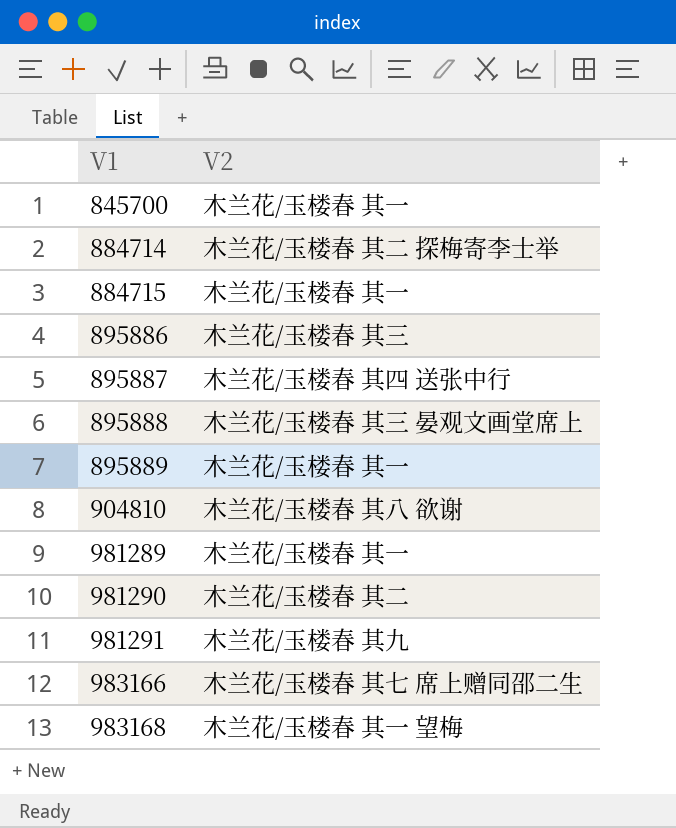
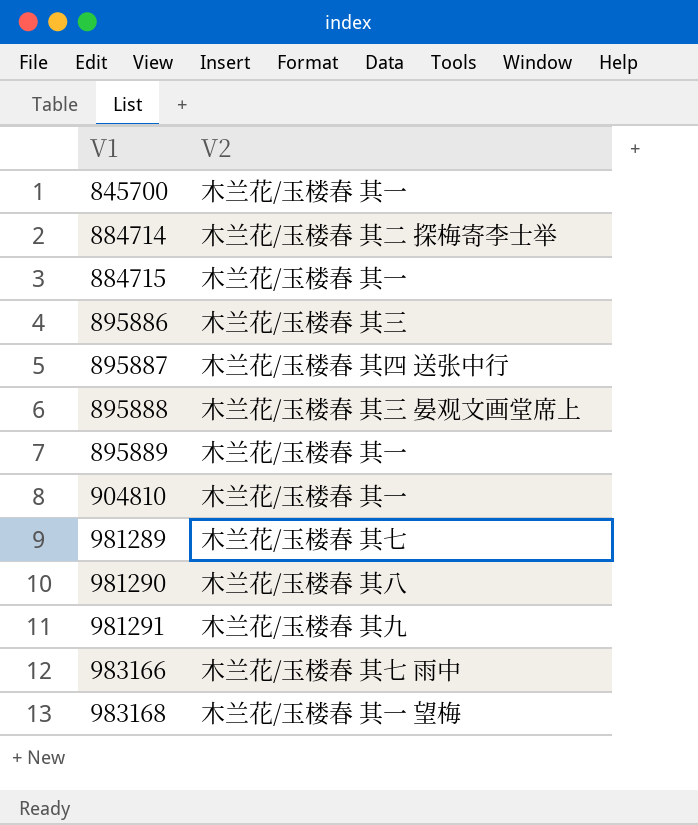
904810 | V2: 木兰花/玉楼春 其八 欲谢 -> 木兰花/玉楼春 其一
981289 | V2: 木兰花/玉楼春 其一 -> 木兰花/玉楼春 其七
981290 | V2: 木兰花/玉楼春 其二 -> 木兰花/玉楼春 其八
983166 | V2: 木兰花/玉楼春 其七 席上赠同邵二生 -> 木兰花/玉楼春 其七 雨中

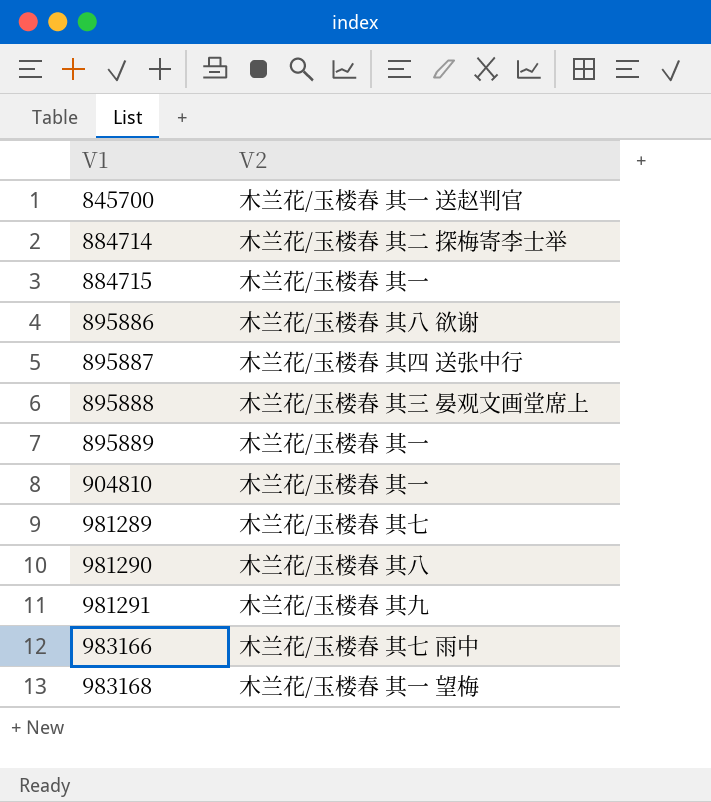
845700 | V2: 木兰花/玉楼春 其一 -> 木兰花/玉楼春 其一 送赵判官
895886 | V2: 木兰花/玉楼春 其三 -> 木兰花/玉楼春 其八 欲谢

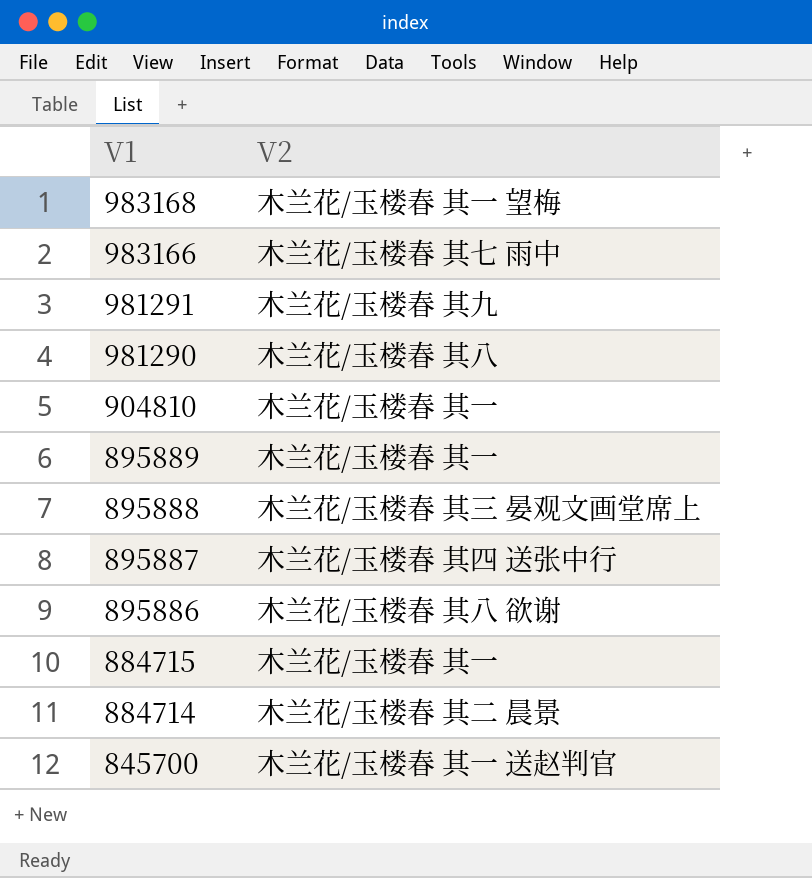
row order: V1 ascending -> V1 descending
row 981289: 木兰花/玉楼春 其七 -> none
884714 | V2: 木兰花/玉楼春 其二 探梅寄李士举 -> 木兰花/玉楼春 其二 晨景

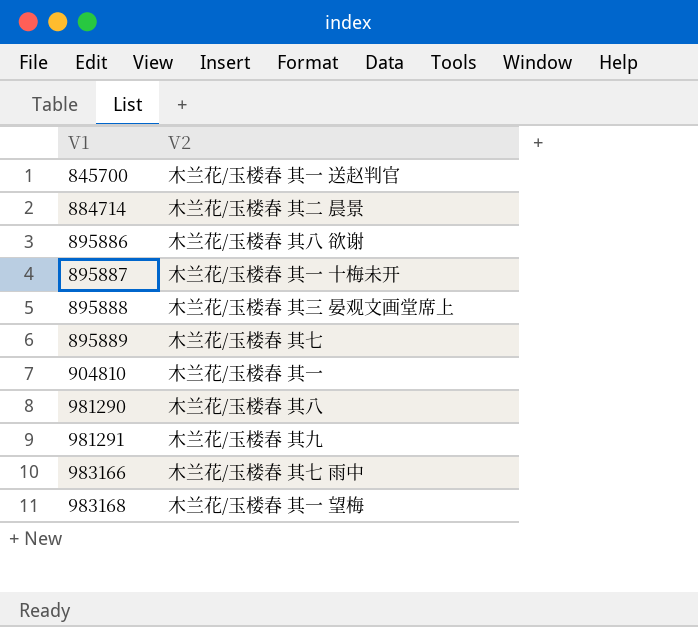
row order: V1 descending -> V1 ascending
row 884715: 木兰花/玉楼春 其一 -> none
895887 | V2: 木兰花/玉楼春 其四 送张中行 -> 木兰花/玉楼春 其一 十梅未开
895889 | V2: 木兰花/玉楼春 其一 -> 木兰花/玉楼春 其七

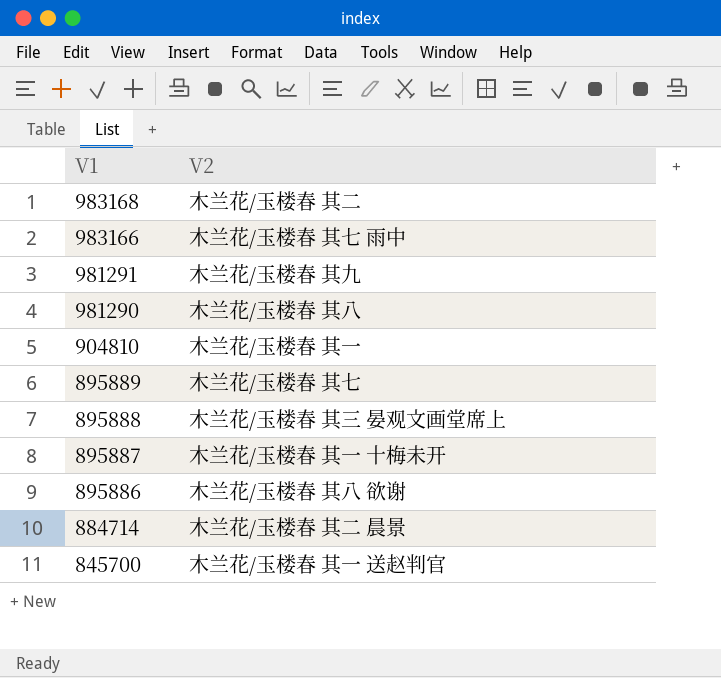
row order: V1 ascending -> V1 descending
983168 | V2: 木兰花/玉楼春 其一 望梅 -> 木兰花/玉楼春 其二

